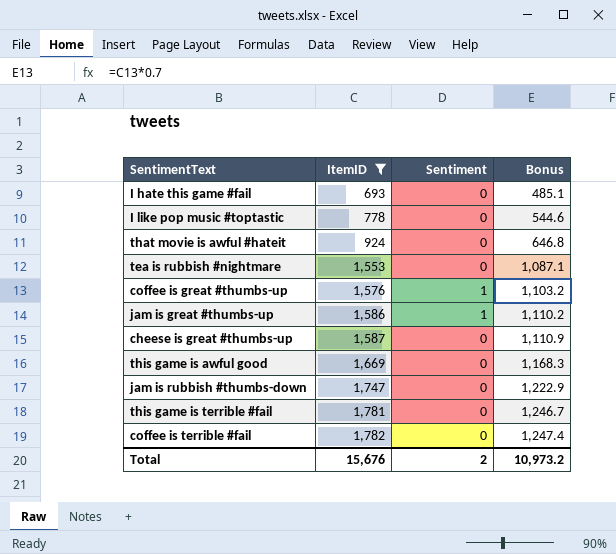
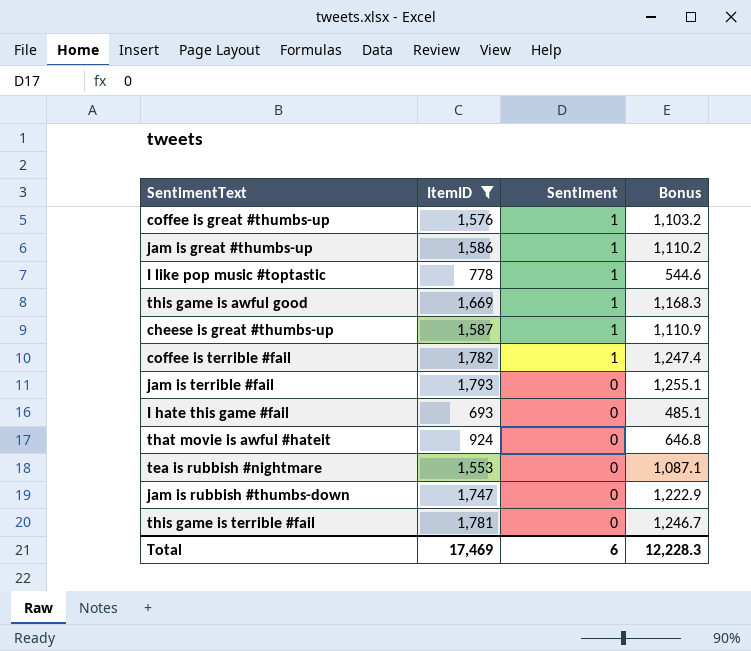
row order: ItemID ascending -> Sentiment descending
I like pop music #toptastic | Sentiment: 0 -> 1
this game is awful good | Sentiment: 0 -> 1
cheese is great #thumbs-up | Sentiment: 0 -> 1
coffee is terrible #fail | Sentiment: 0 -> 1
row jam is terrible #fail: none -> 1,793 | 0 | 1,255.1
Total | ItemID: 15,676 -> 17,469
Total | Sentiment: 2 -> 6
Total | Bonus: 10,973.2 -> 12,228.3

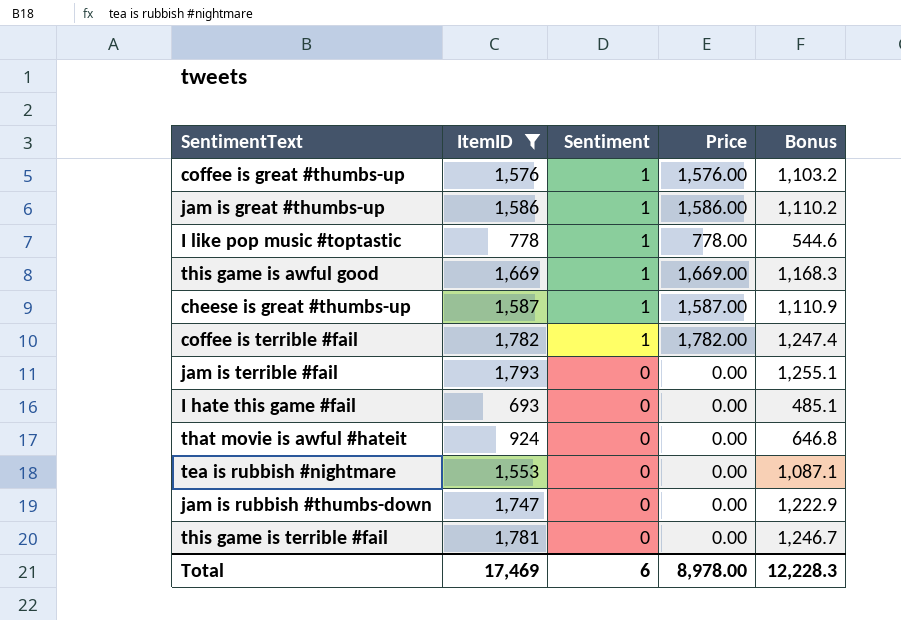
column Price | formula: none -> [ItemID] * [Sentiment]

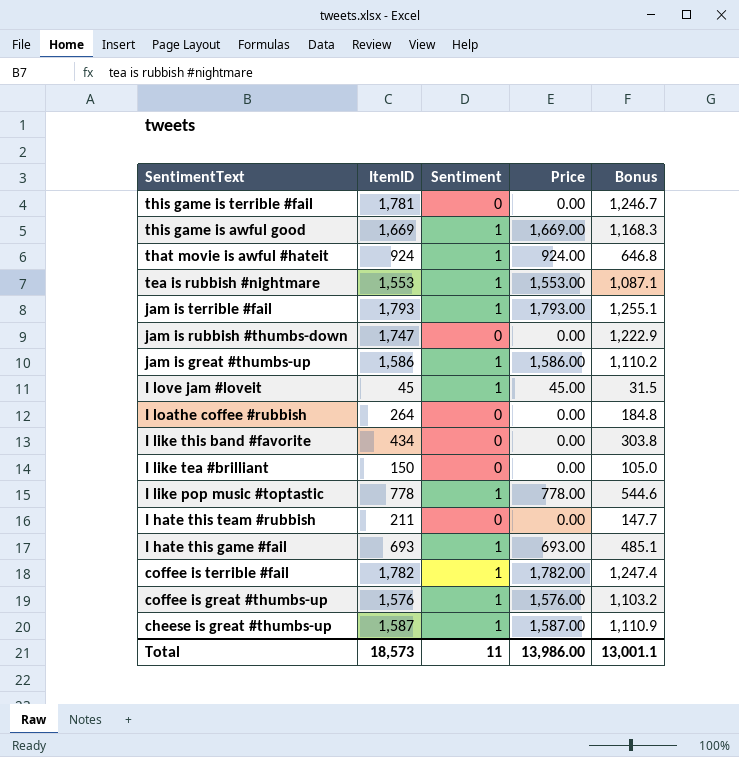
filter: ItemID >= 693 -> none
row order: Sentiment descending -> SentimentText descending
that movie is awful #hateit | Sentiment: 0 -> 1
that movie is awful #hateit | Price: 0.00 -> 924.00
tea is rubbish #nightmare | Sentiment: 0 -> 1
tea is rubbish #nightmare | Price: 0.00 -> 1,553.00
jam is terrible #fail | Sentiment: 0 -> 1
jam is terrible #fail | Price: 0.00 -> 1,793.00
I hate this game #fail | Sentiment: 0 -> 1
I hate this game #fail | Price: 0.00 -> 693.00
Total | ItemID: 17,469 -> 18,573
Total | Sentiment: 6 -> 11
Total | Price: 8,978.00 -> 13,986.00
Total | Bonus: 12,228.3 -> 13,001.1

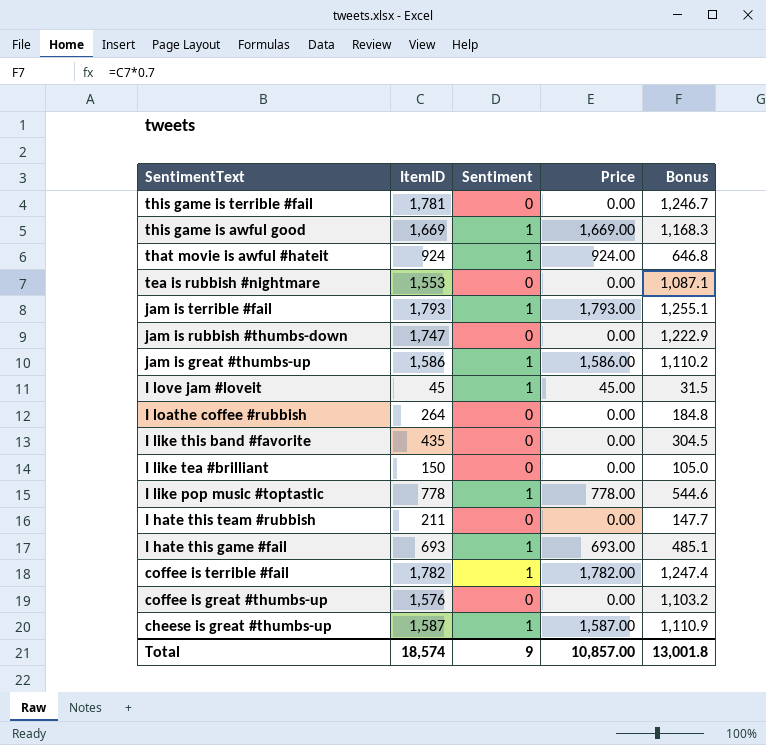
tea is rubbish #nightmare | Sentiment: 1 -> 0
tea is rubbish #nightmare | Price: 1,553.00 -> 0.00
I like this band #favorite | ItemID: 434 -> 435
I like this band #favorite | Bonus: 303.8 -> 304.5
coffee is great #thumbs-up | Sentiment: 1 -> 0
coffee is great #thumbs-up | Price: 1,576.00 -> 0.00
Total | ItemID: 18,573 -> 18,574
Total | Sentiment: 11 -> 9
Total | Price: 13,986.00 -> 10,857.00
Total | Bonus: 13,001.1 -> 13,001.8

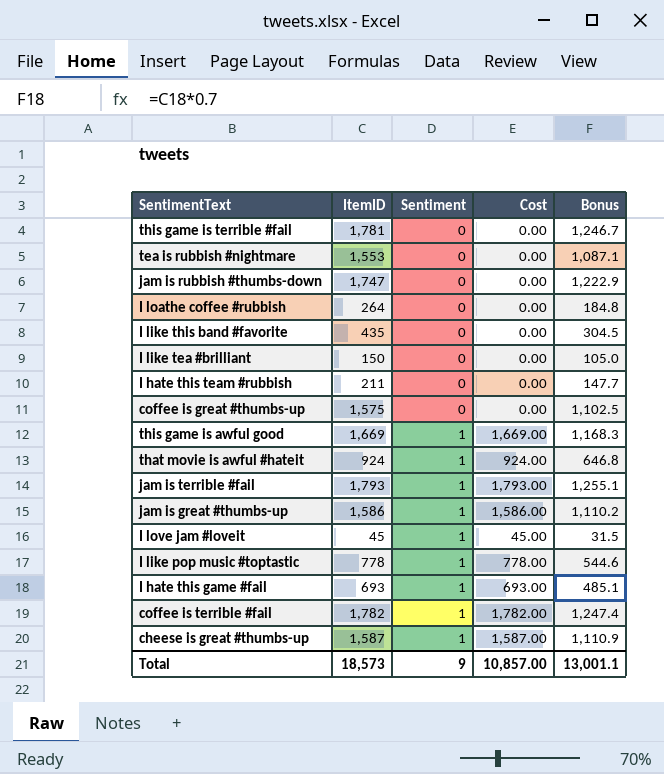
row order: SentimentText descending -> Sentiment ascending
column name: Price -> Cost
coffee is great #thumbs-up | ItemID: 1,576 -> 1,575
coffee is great #thumbs-up | Bonus: 1,103.2 -> 1,102.5
Total | ItemID: 18,574 -> 18,573
Total | Bonus: 13,001.8 -> 13,001.1

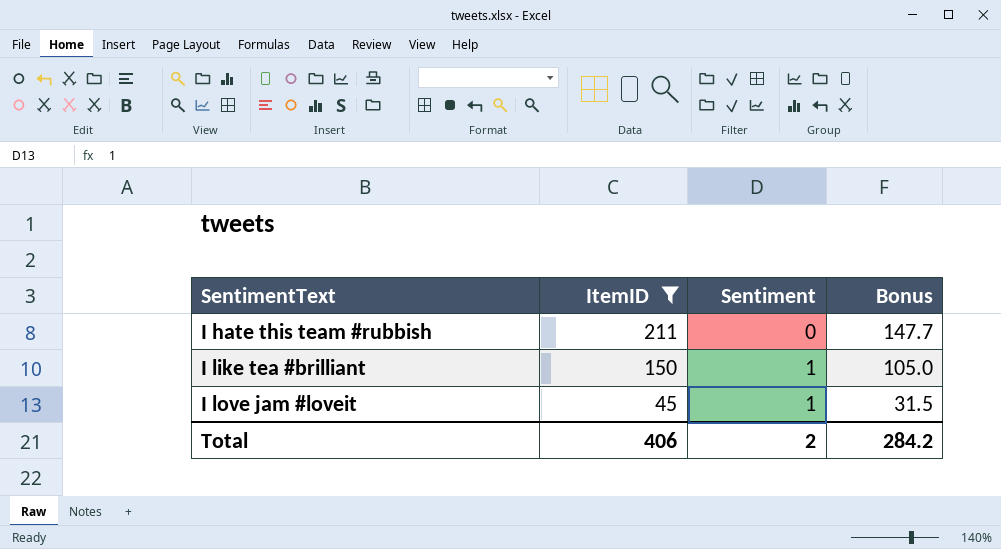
filter: none -> ItemID <= 211
row order: Sentiment ascending -> SentimentText ascending
column Cost | formula: [ItemID] * [Sentiment] -> none
I like tea #brilliant | Sentiment: 0 -> 1
Total | ItemID: 18,573 -> 406
Total | Sentiment: 9 -> 2
Total | Bonus: 13,001.1 -> 284.2

